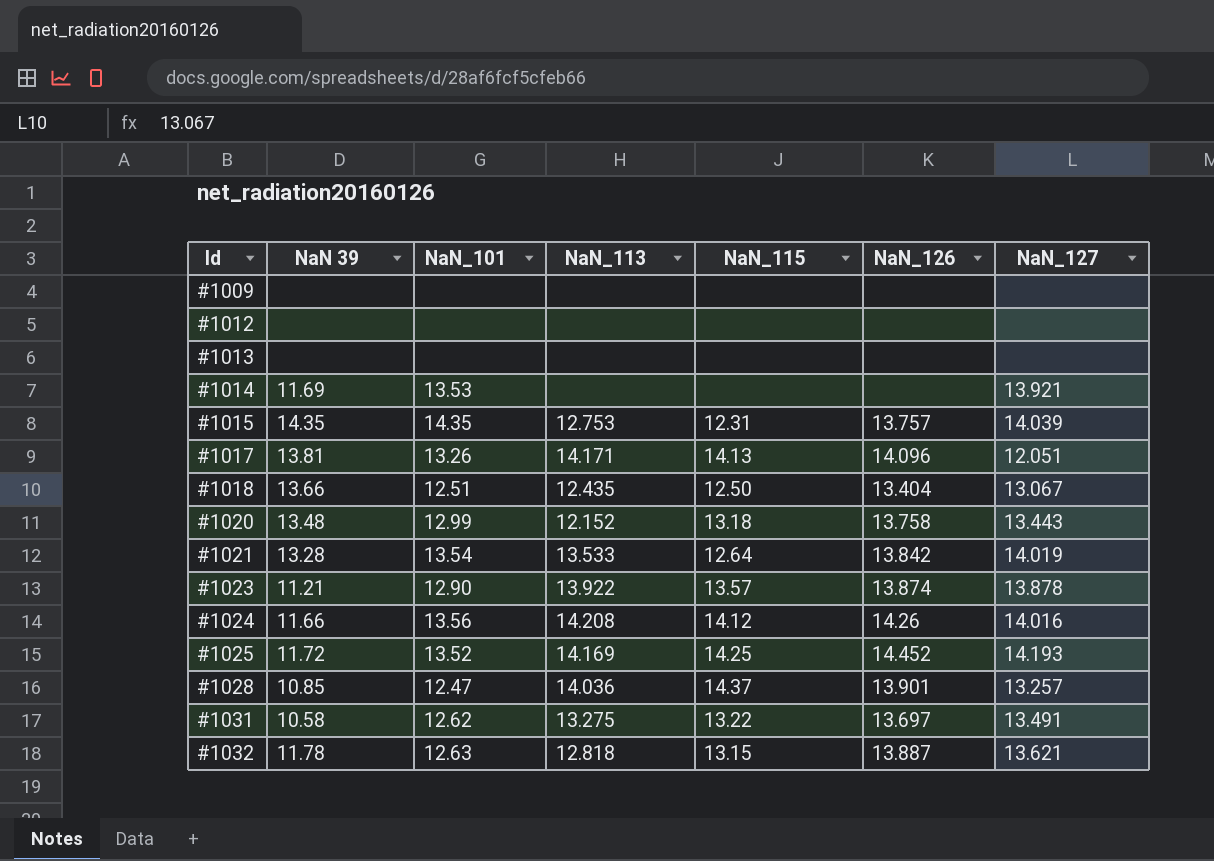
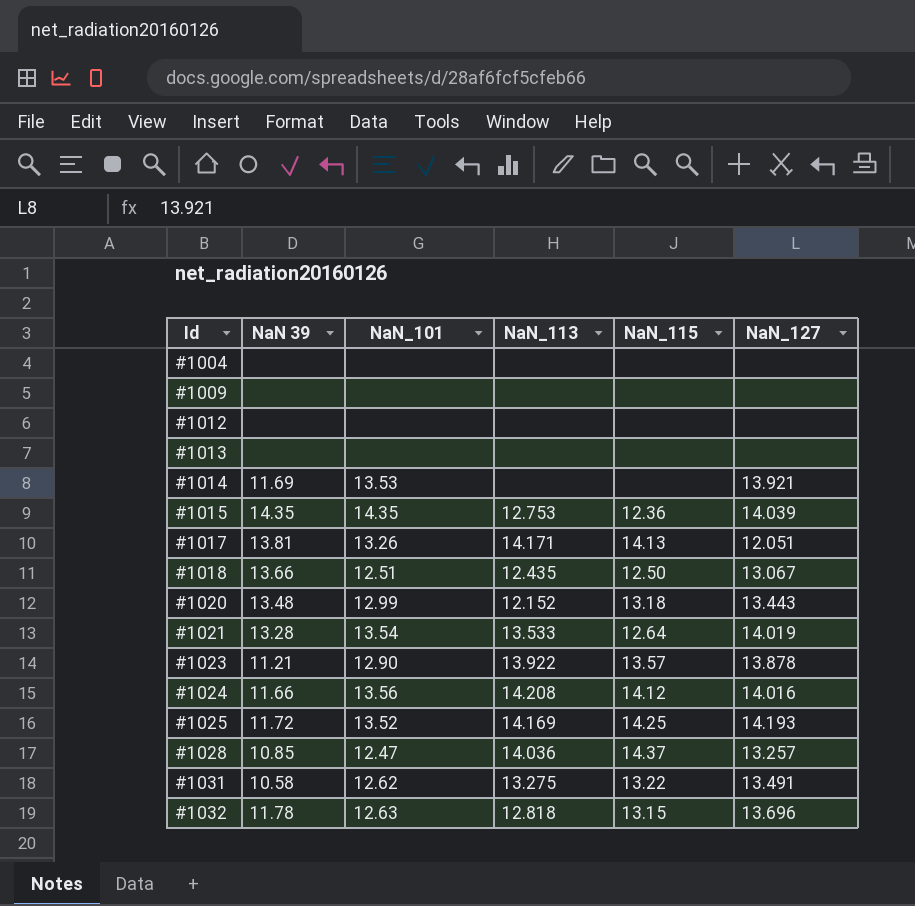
column NaN_126 | position: 6 -> none
row #1004: none -> none | none | none | none | none
#1015 | NaN_115: 12.31 -> 12.36
#1032 | NaN_127: 13.621 -> 13.696

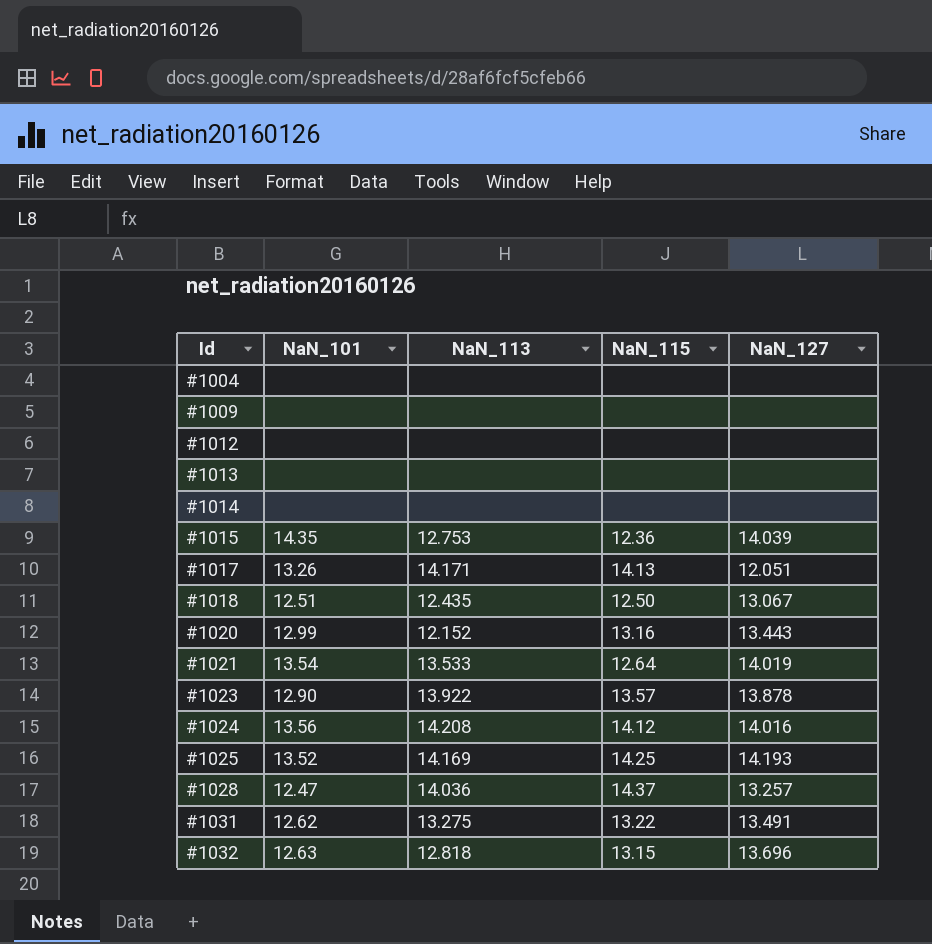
column NaN 39 | position: 2 -> none
#1014 | NaN_101: 13.53 -> none
#1014 | NaN_127: 13.921 -> none
#1020 | NaN_115: 13.18 -> 13.16

